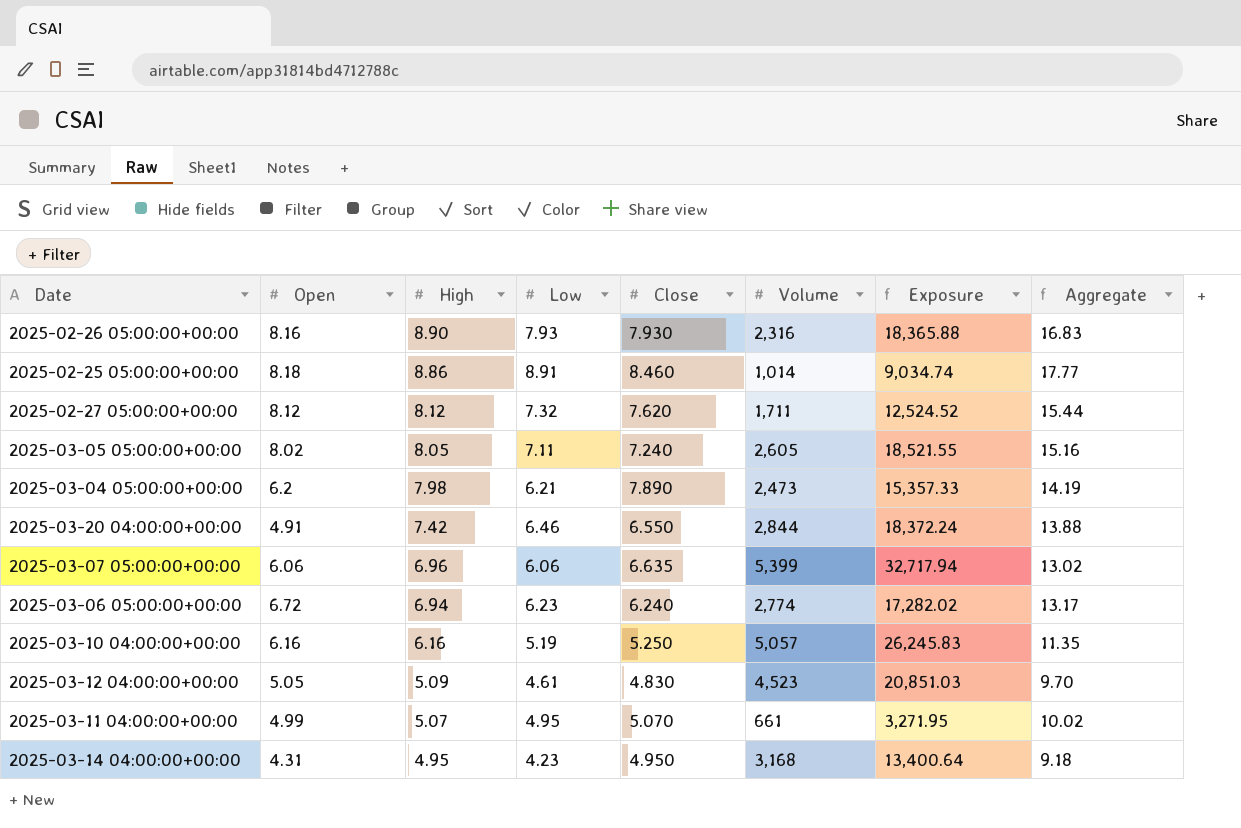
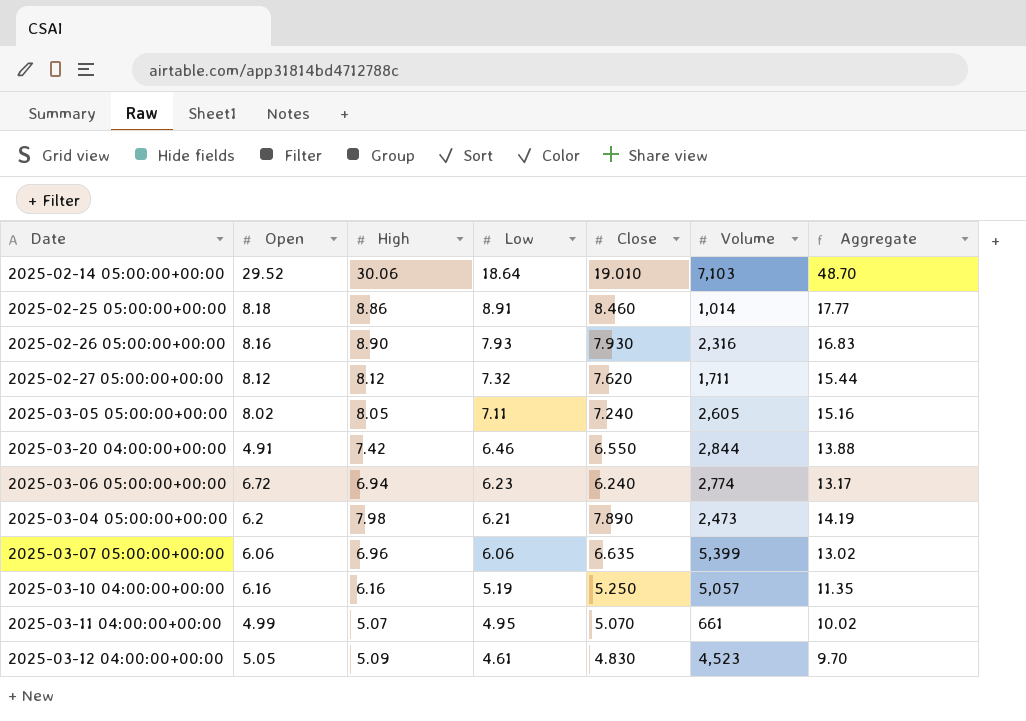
row order: High descending -> Low descending
column Exposure | formula: [Low] * [Volume] -> none
row 2025-03-14 04:00:00+00:00: 4.31 | 4.95 | 4.23 | 4.950 | 3,168 | 13,400.64 | 9.18 -> none
row 2025-02-14 05:00:00+00:00: none -> 29.52 | 30.06 | 18.64 | 19.010 | 7,103 | 48.70

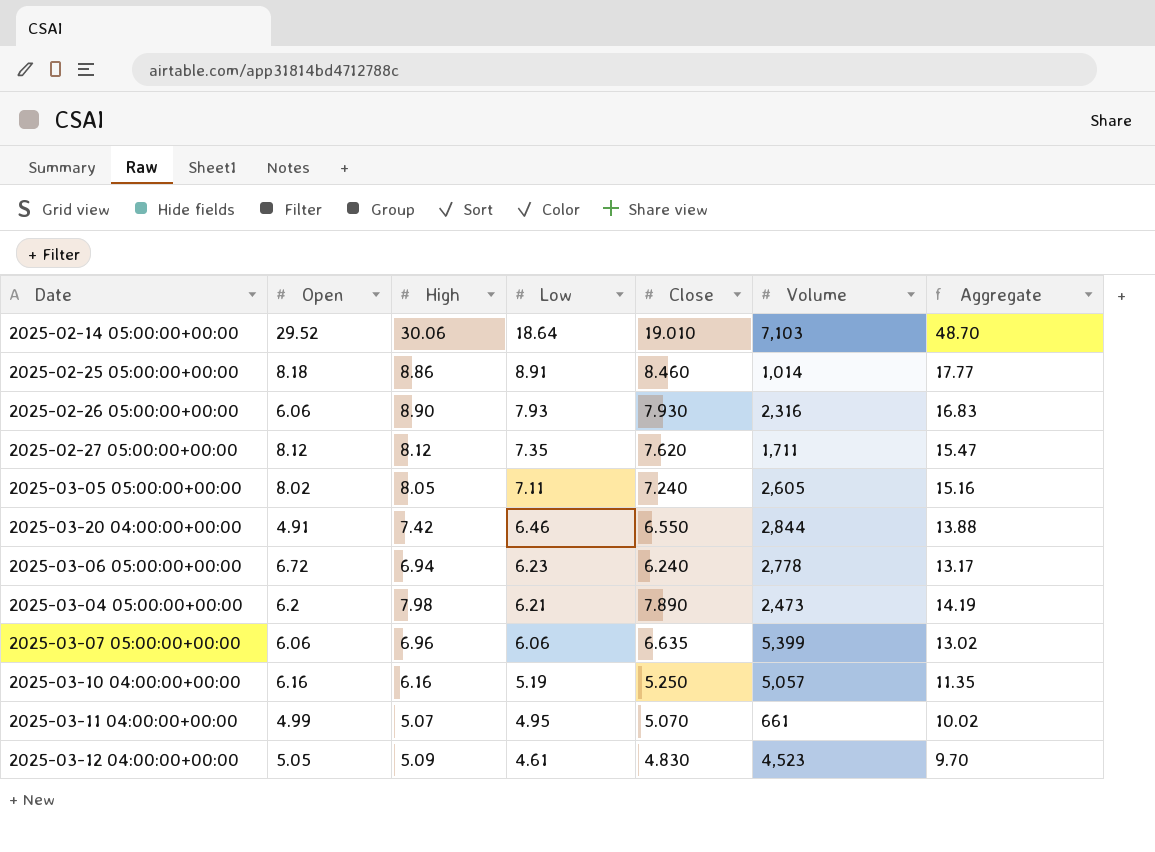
2025-02-26 05:00:00+00:00 | Open: 8.16 -> 6.06
2025-02-27 05:00:00+00:00 | Low: 7.32 -> 7.35
2025-02-27 05:00:00+00:00 | Aggregate: 15.44 -> 15.47
2025-03-06 05:00:00+00:00 | Volume: 2,774 -> 2,778

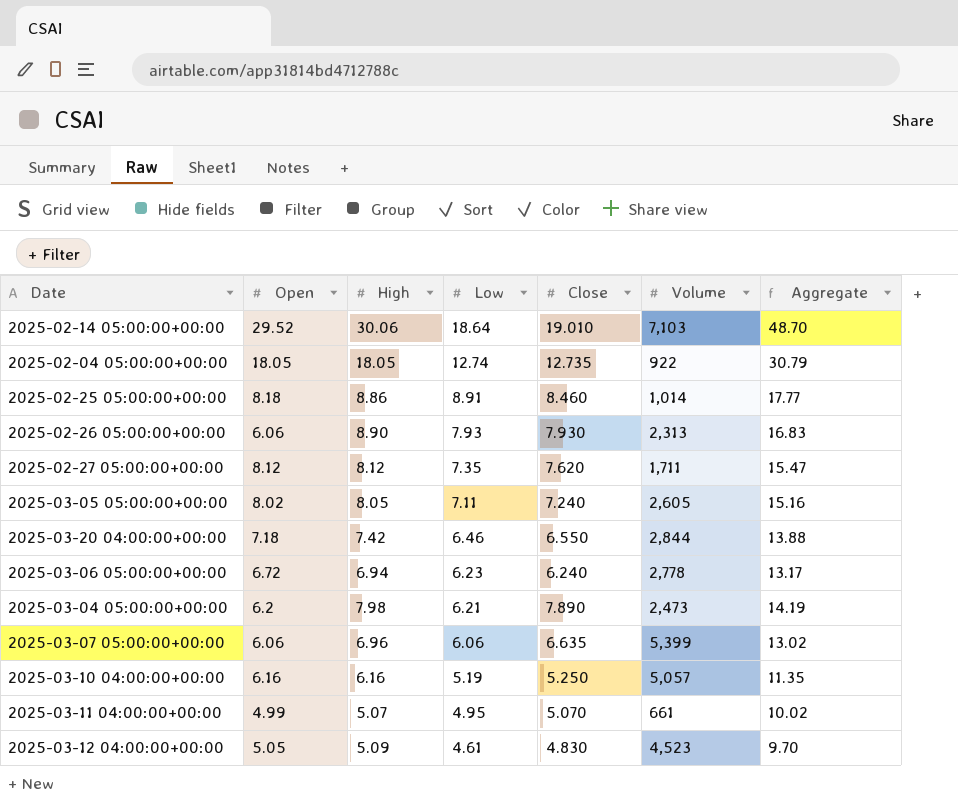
row 2025-02-04 05:00:00+00:00: none -> 18.05 | 18.05 | 12.74 | 12.735 | 922 | 30.79
2025-02-26 05:00:00+00:00 | Volume: 2,316 -> 2,313
2025-03-20 04:00:00+00:00 | Open: 4.91 -> 7.18

